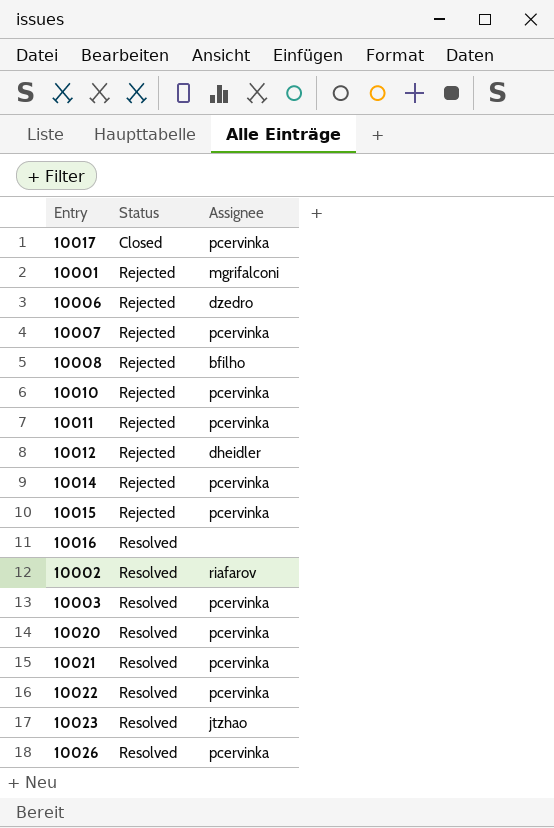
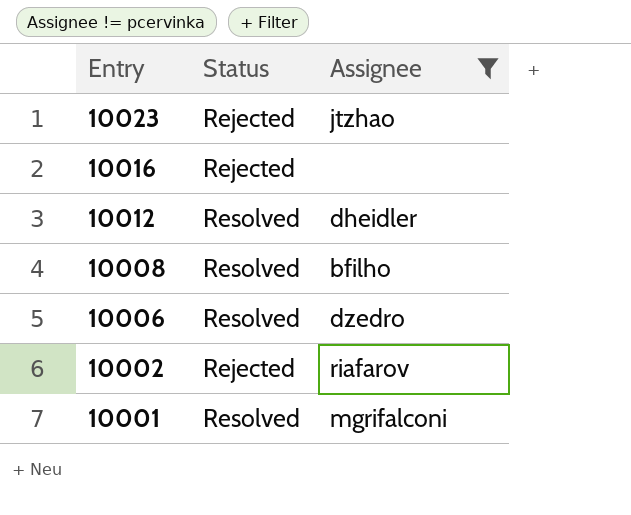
filter: none -> Assignee != pcervinka
row order: Status ascending -> Entry descending
10023 | Status: Resolved -> Rejected
10016 | Status: Resolved -> Rejected
10012 | Status: Rejected -> Resolved
10008 | Status: Rejected -> Resolved
10006 | Status: Rejected -> Resolved
10002 | Status: Resolved -> Rejected
10001 | Status: Rejected -> Resolved

